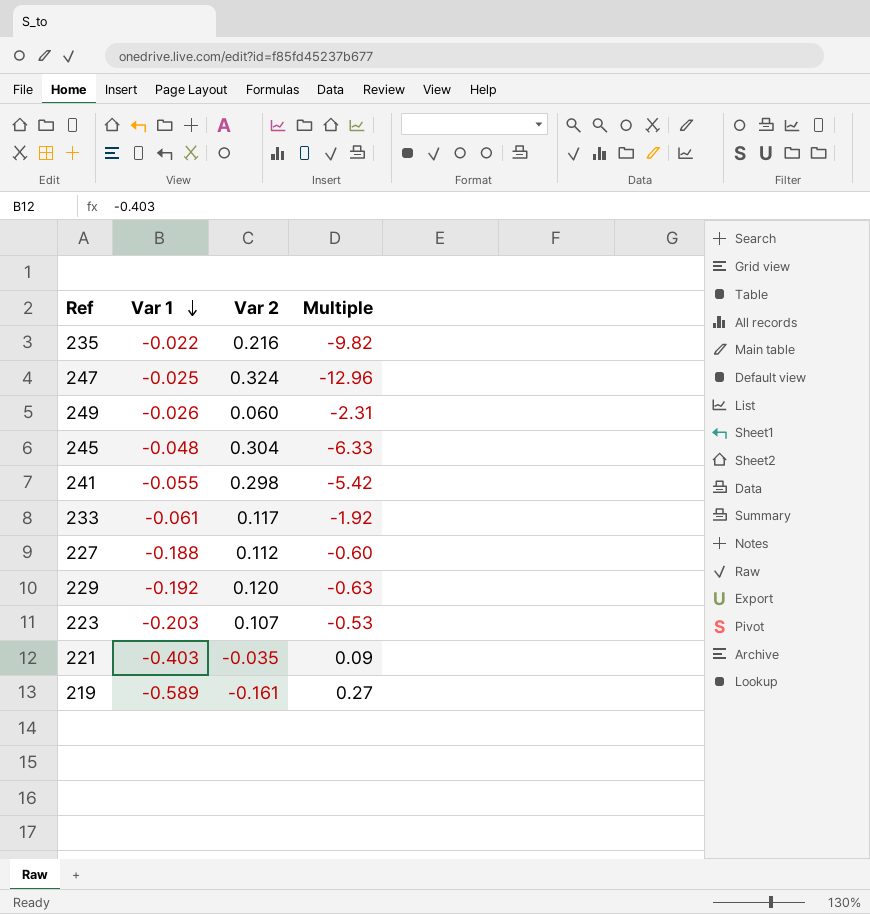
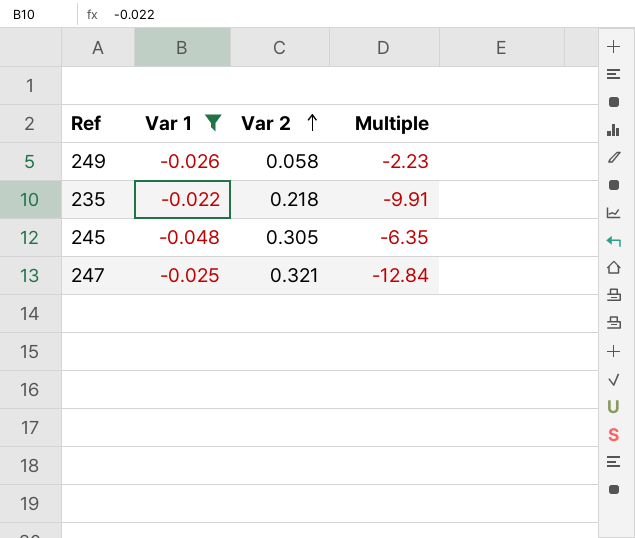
filter: none -> Var 1 >= -0.048
row order: Var 1 descending -> Var 2 ascending
249 | Var 2: 0.060 -> 0.058
249 | Multiple: -2.31 -> -2.23
235 | Var 2: 0.216 -> 0.218
235 | Multiple: -9.82 -> -9.91
245 | Var 2: 0.304 -> 0.305
245 | Multiple: -6.33 -> -6.35
247 | Var 2: 0.324 -> 0.321
247 | Multiple: -12.96 -> -12.84

